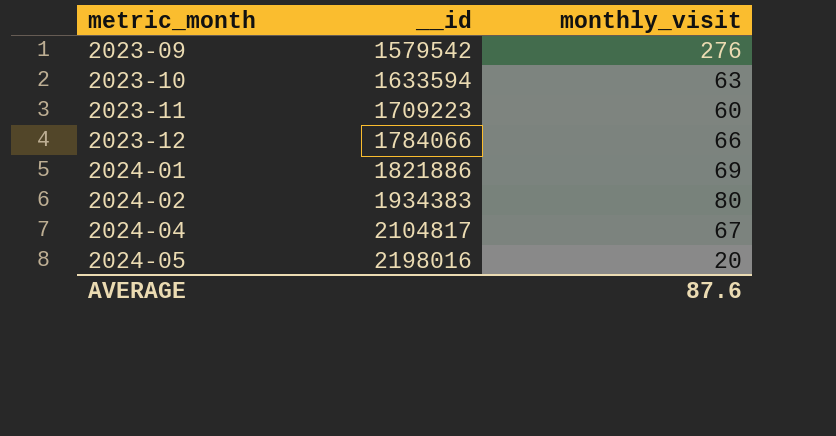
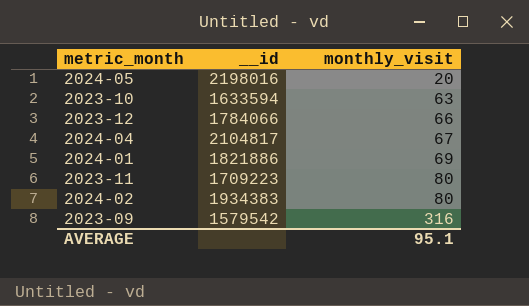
row order: metric_month ascending -> monthly_visit ascending
2023-11 | monthly_visit: 60 -> 80
2023-09 | monthly_visit: 276 -> 316
AVERAGE | monthly_visit: 87.6 -> 95.1

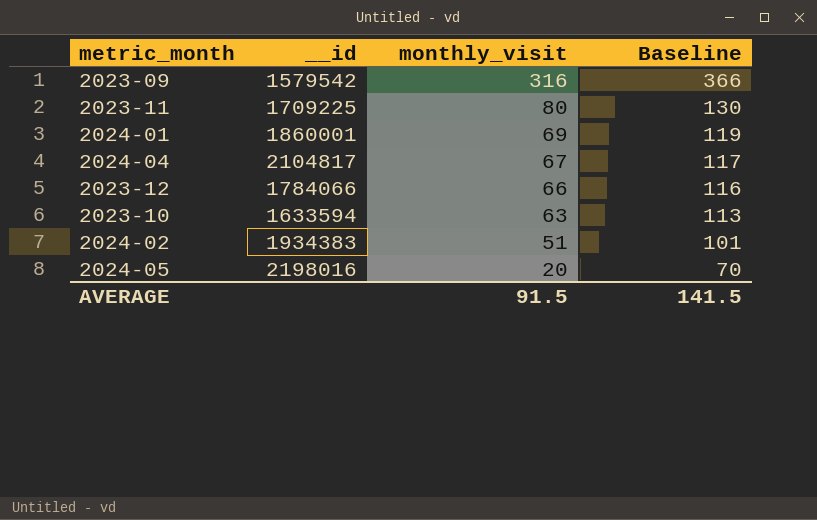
row order: monthly_visit ascending -> monthly_visit descending
column Baseline | formula: none -> [monthly_visit] + 50
2023-11 | __id: 1709223 -> 1709225
2024-01 | __id: 1821886 -> 1860001
2024-02 | monthly_visit: 80 -> 51
AVERAGE | monthly_visit: 95.1 -> 91.5

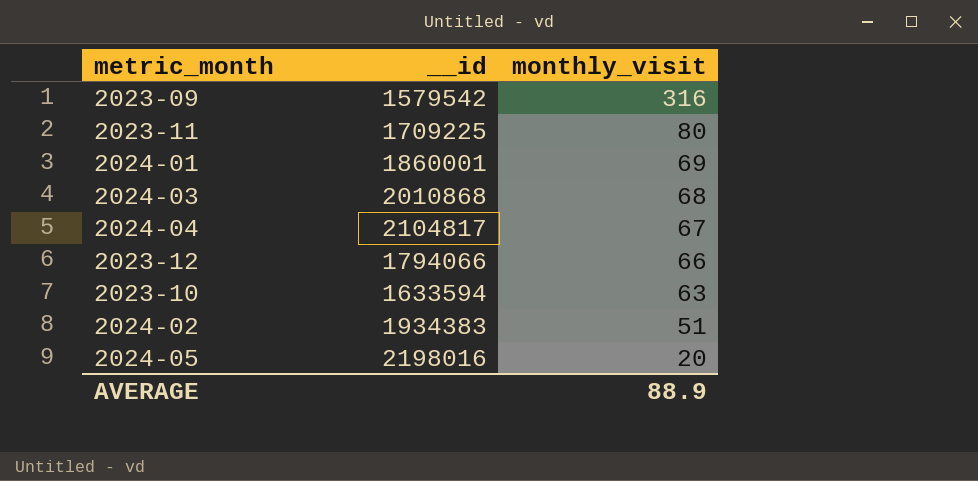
column Baseline | formula: [monthly_visit] + 50 -> none
row 2024-03: none -> 2010868 | 68
2023-12 | __id: 1784066 -> 1794066
AVERAGE | monthly_visit: 91.5 -> 88.9

